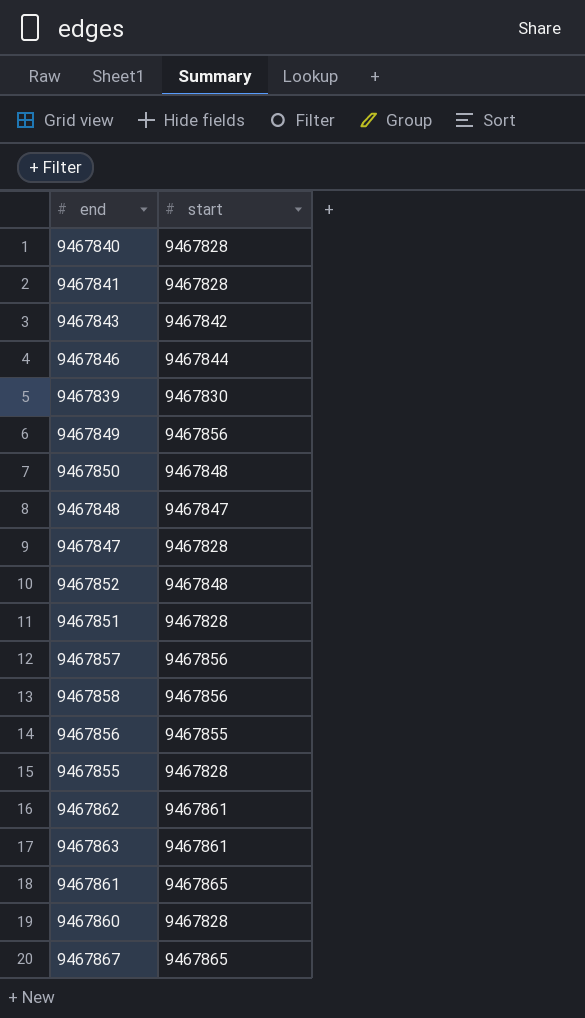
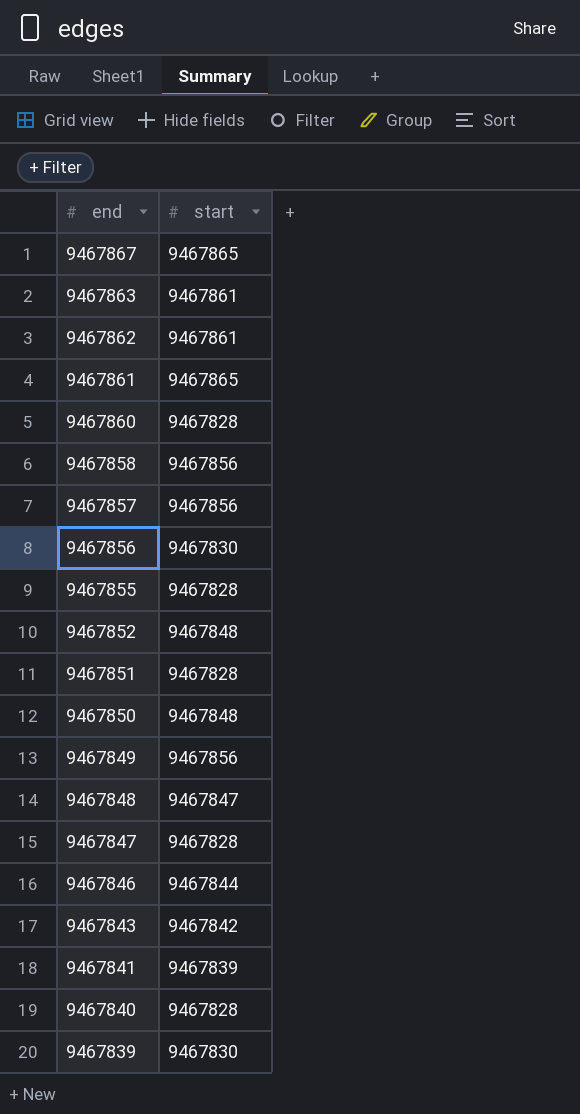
row order: none -> end descending
9467856 | start: 9467855 -> 9467830
9467841 | start: 9467828 -> 9467839

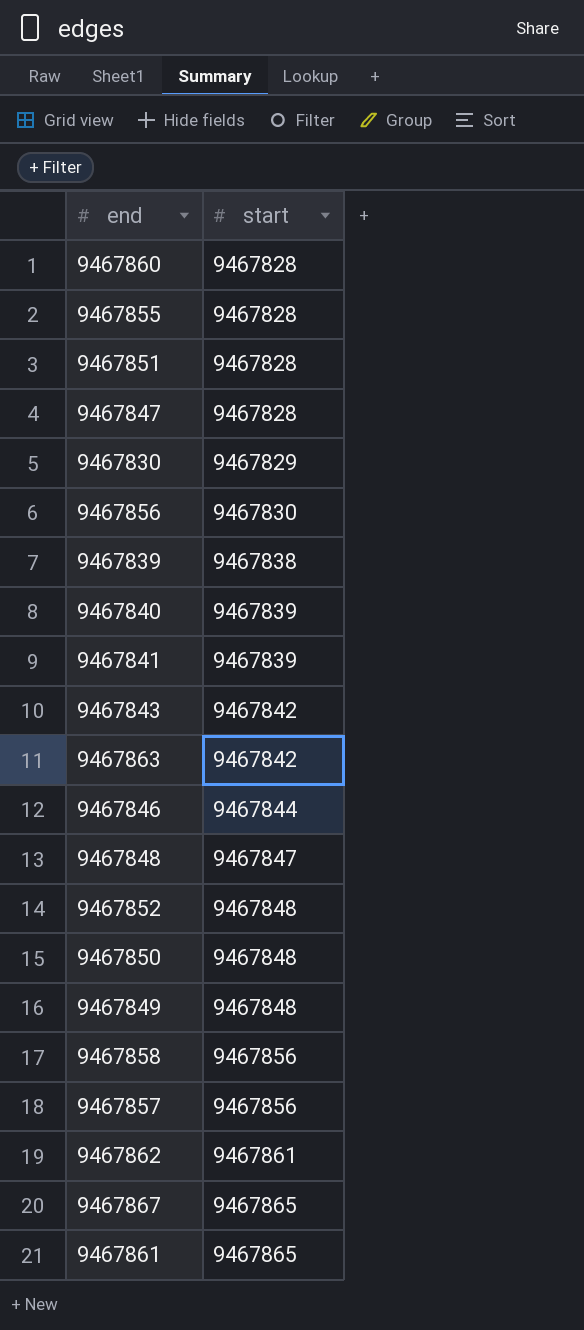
row order: end descending -> start ascending
row 9467830: none -> 9467829
9467839 | start: 9467830 -> 9467838
9467840 | start: 9467828 -> 9467839
9467863 | start: 9467861 -> 9467842
9467849 | start: 9467856 -> 9467848

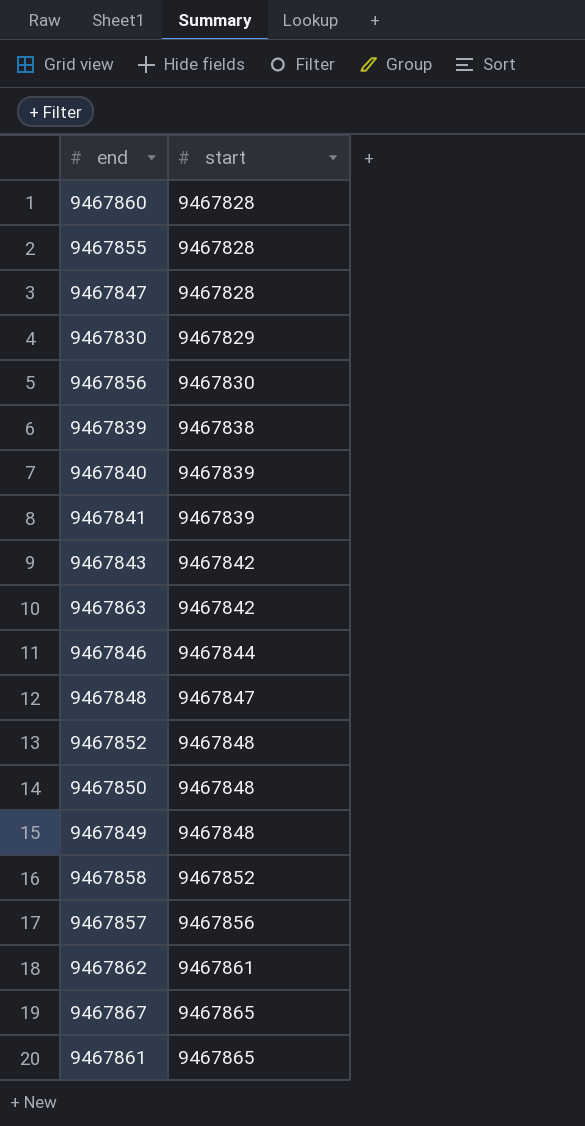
row 9467851: 9467828 -> none
9467858 | start: 9467856 -> 9467852

